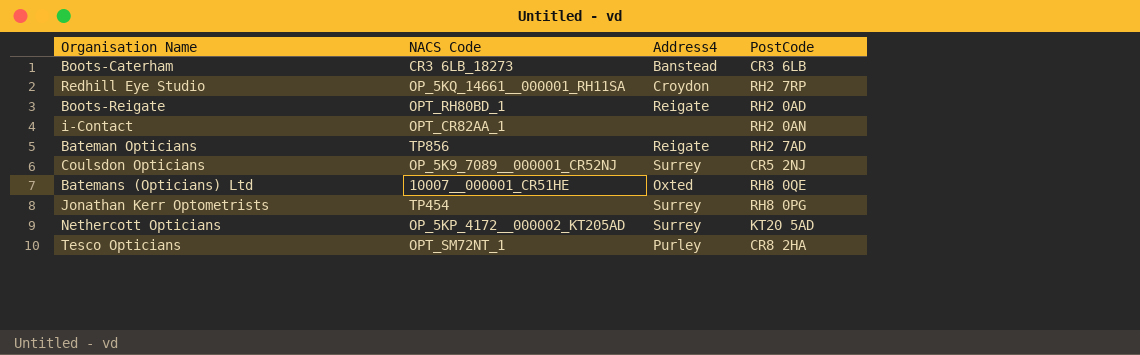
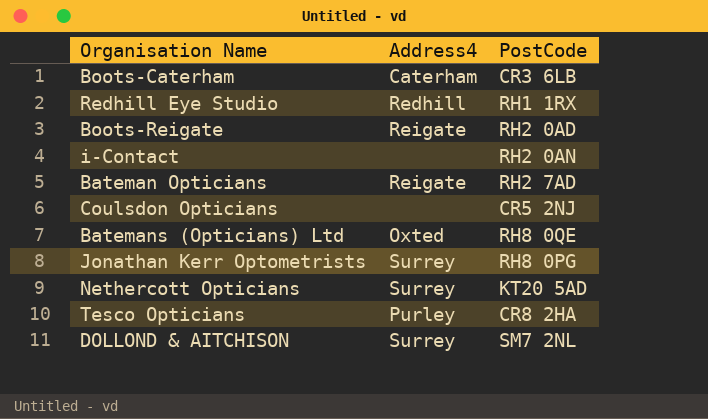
column NACS Code | position: 2 -> none
Boots-Caterham | Address4: Banstead -> Caterham
Redhill Eye Studio | Address4: Croydon -> Redhill
Redhill Eye Studio | PostCode: RH2 7RP -> RH1 1RX
Coulsdon Opticians | Address4: Surrey -> none
row DOLLOND & AITCHISON: none -> Surrey | SM7 2NL

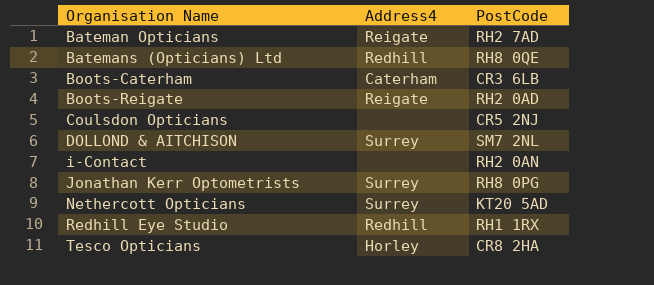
row order: none -> Organisation Name ascending
Batemans (Opticians) Ltd | Address4: Oxted -> Redhill
Tesco Opticians | Address4: Purley -> Horley

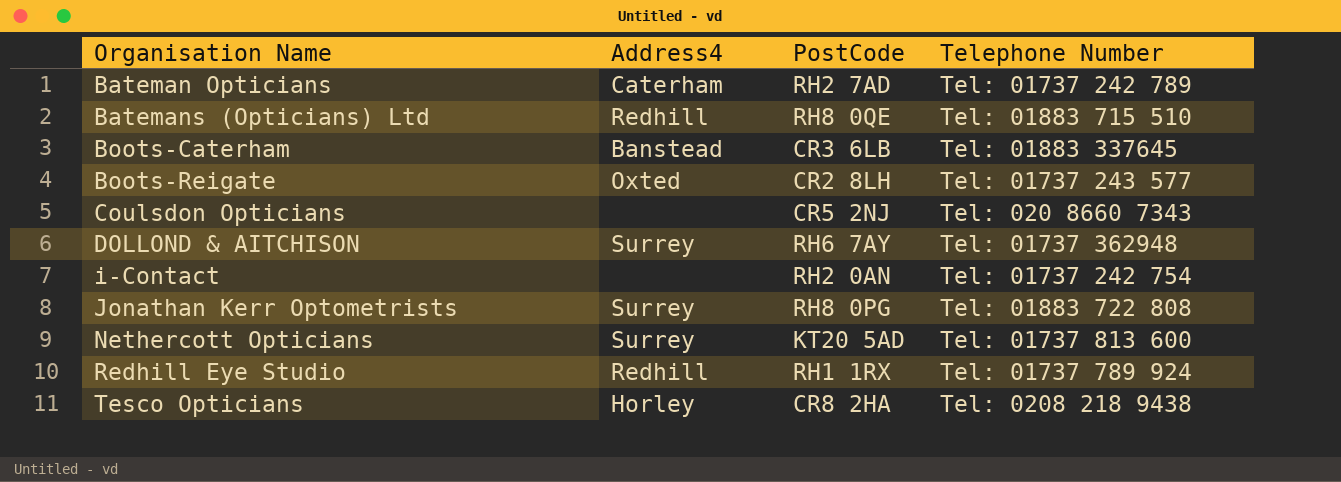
column Telephone Number | position: none -> 4
Bateman Opticians | Address4: Reigate -> Caterham
Boots-Caterham | Address4: Caterham -> Banstead
Boots-Reigate | Address4: Reigate -> Oxted
Boots-Reigate | PostCode: RH2 0AD -> CR2 8LH
DOLLOND & AITCHISON | PostCode: SM7 2NL -> RH6 7AY

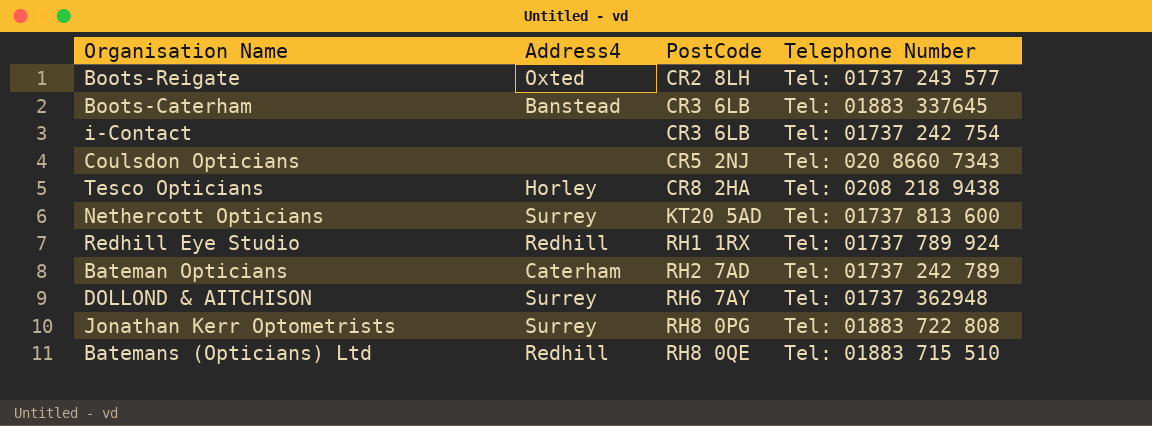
row order: Organisation Name ascending -> PostCode ascending
i-Contact | PostCode: RH2 0AN -> CR3 6LB

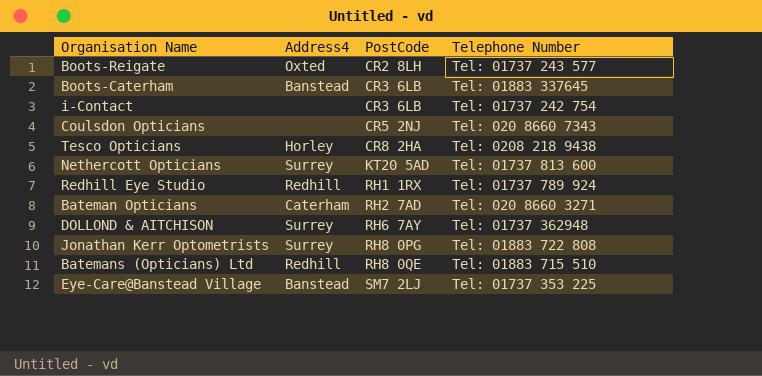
Bateman Opticians | Telephone Number: Tel: 01737 242 789 -> Tel: 020 8660 3271
row Eye-Care@Banstead Village: none -> Banstead | SM7 2LJ | Tel: 01737 353 225

